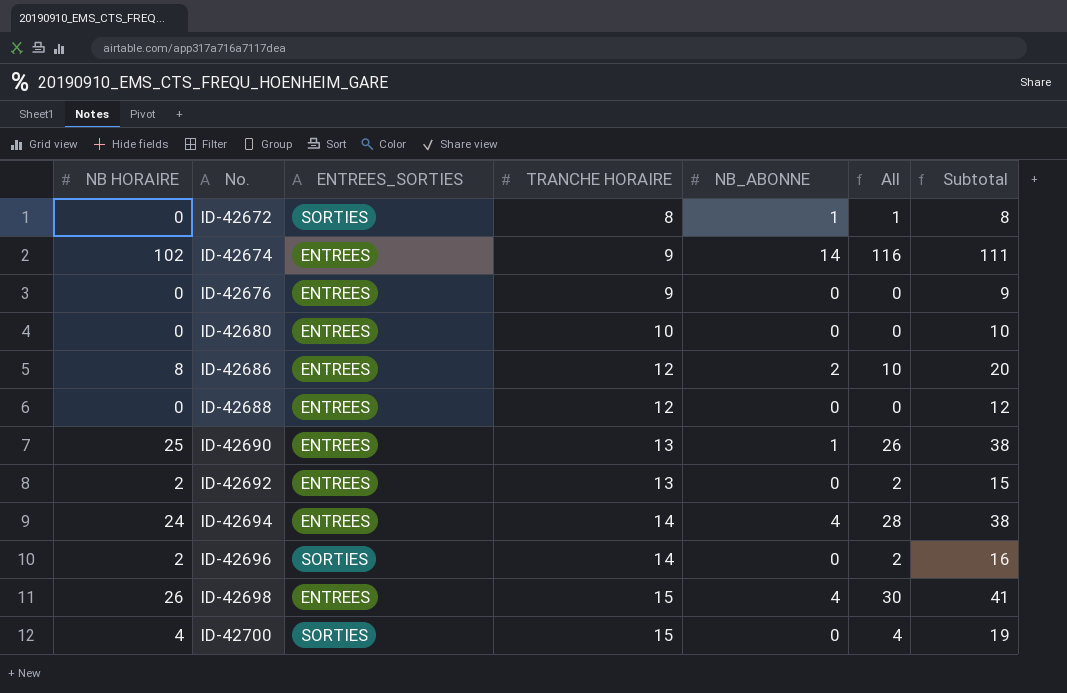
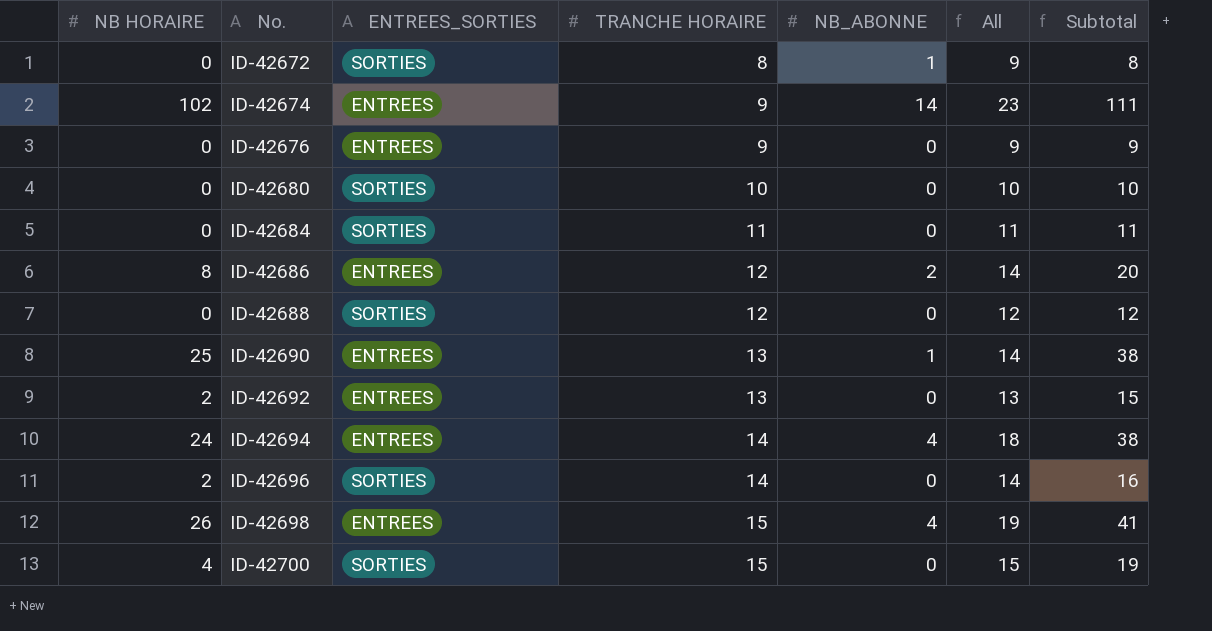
column All | formula: [NB HORAIRE] + [NB_ABONNE] -> [TRANCHE HORAIRE] + [NB_ABONNE]
ID-42680 | ENTREES_SORTIES: ENTREES -> SORTIES
row ID-42684: none -> 0 | SORTIES | 11 | 0 | 11 | 11
ID-42688 | ENTREES_SORTIES: ENTREES -> SORTIES

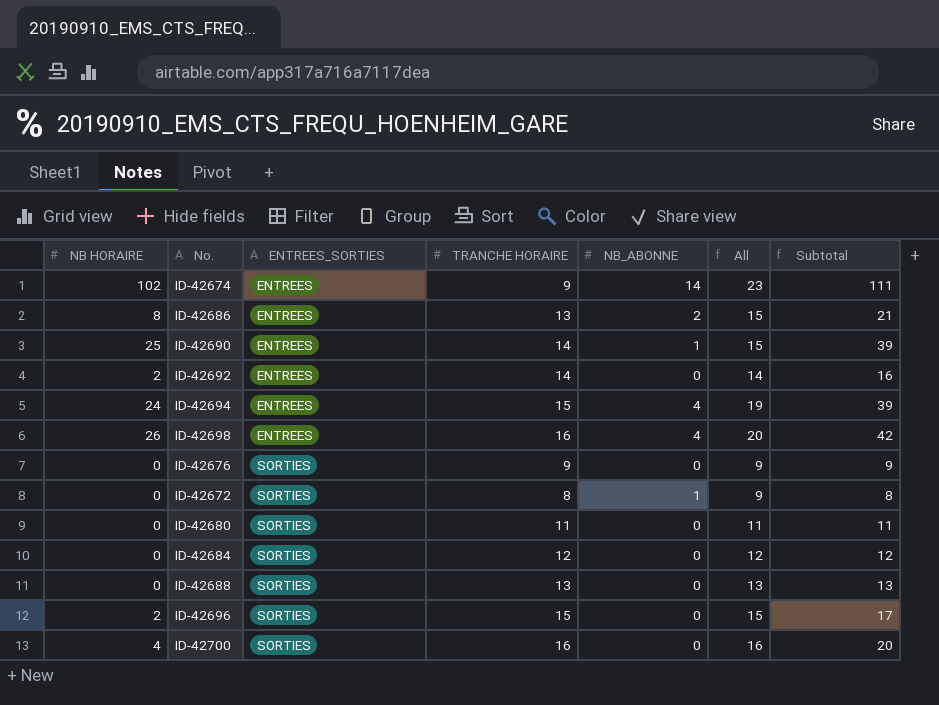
row order: No. ascending -> ENTREES_SORTIES ascending
ID-42686 | TRANCHE HORAIRE: 12 -> 13
ID-42686 | All: 14 -> 15
ID-42686 | Subtotal: 20 -> 21
ID-42690 | TRANCHE HORAIRE: 13 -> 14
ID-42690 | All: 14 -> 15
ID-42690 | Subtotal: 38 -> 39
ID-42692 | TRANCHE HORAIRE: 13 -> 14
ID-42692 | All: 13 -> 14
ID-42692 | Subtotal: 15 -> 16
ID-42694 | TRANCHE HORAIRE: 14 -> 15
ID-42694 | All: 18 -> 19
ID-42694 | Subtotal: 38 -> 39
ID-42698 | TRANCHE HORAIRE: 15 -> 16
ID-42698 | All: 19 -> 20
ID-42698 | Subtotal: 41 -> 42
ID-42676 | ENTREES_SORTIES: ENTREES -> SORTIES
ID-42680 | TRANCHE HORAIRE: 10 -> 11
ID-42680 | All: 10 -> 11
ID-42680 | Subtotal: 10 -> 11
ID-42684 | TRANCHE HORAIRE: 11 -> 12
ID-42684 | All: 11 -> 12
ID-42684 | Subtotal: 11 -> 12
ID-42688 | TRANCHE HORAIRE: 12 -> 13
ID-42688 | All: 12 -> 13
ID-42688 | Subtotal: 12 -> 13
ID-42696 | TRANCHE HORAIRE: 14 -> 15
ID-42696 | All: 14 -> 15
ID-42696 | Subtotal: 16 -> 17
ID-42700 | TRANCHE HORAIRE: 15 -> 16
ID-42700 | All: 15 -> 16
ID-42700 | Subtotal: 19 -> 20

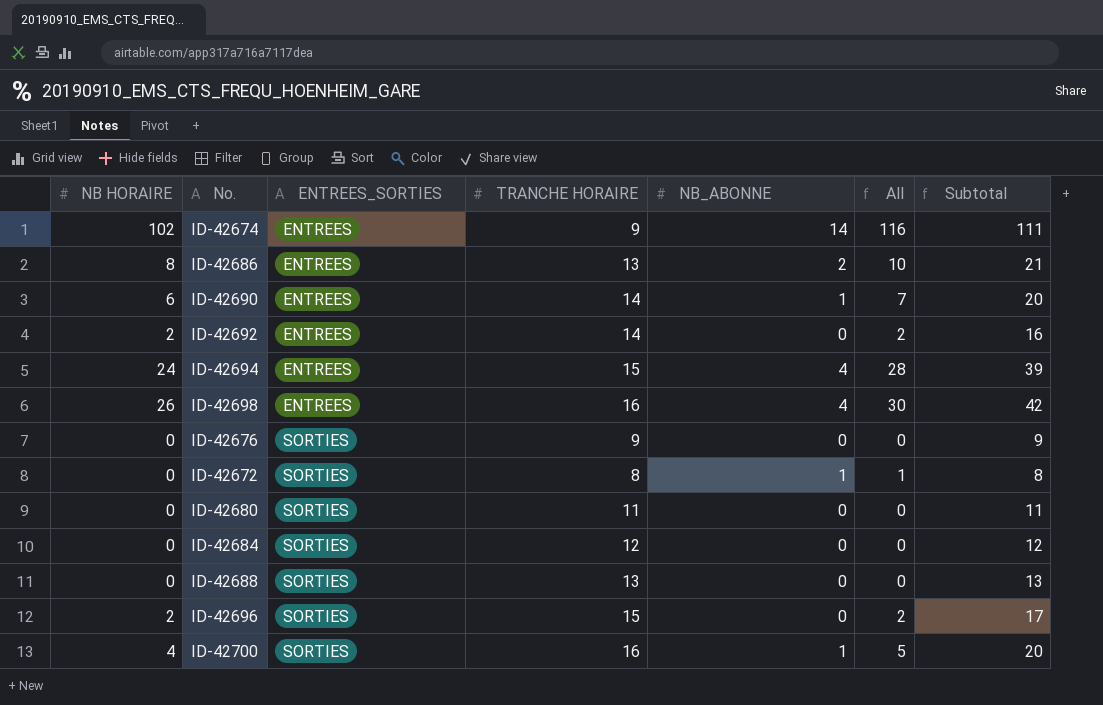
column All | formula: [TRANCHE HORAIRE] + [NB_ABONNE] -> [NB HORAIRE] + [NB_ABONNE]
ID-42690 | NB HORAIRE: 25 -> 6
ID-42690 | Subtotal: 39 -> 20
ID-42700 | NB_ABONNE: 0 -> 1

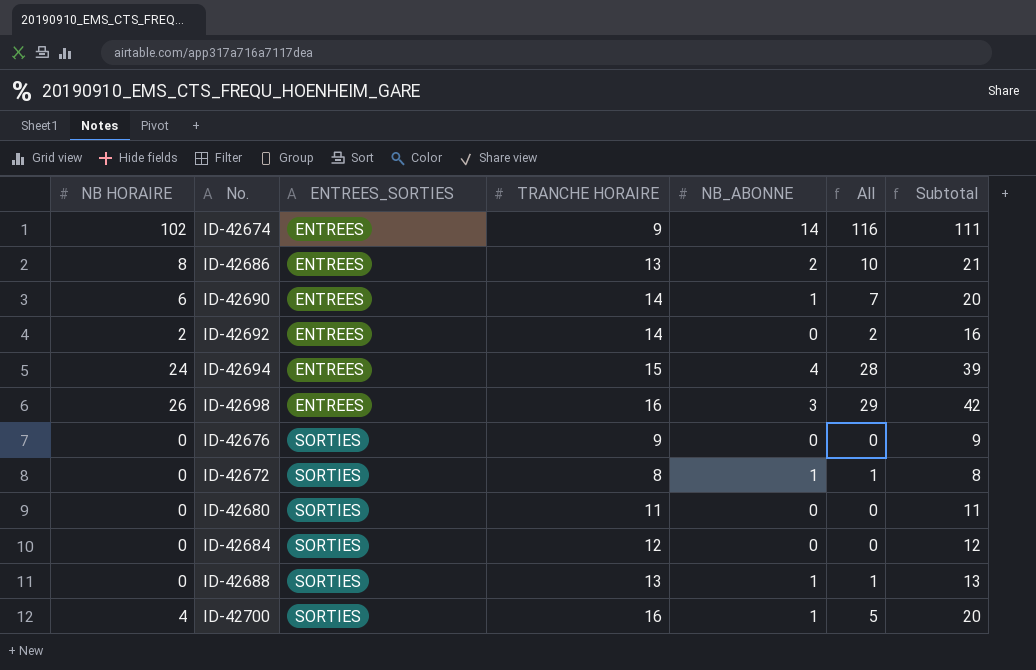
row ID-42696: 2 | SORTIES | 15 | 0 | 2 | 17 -> none
ID-42698 | NB_ABONNE: 4 -> 3
ID-42698 | All: 30 -> 29
ID-42688 | NB_ABONNE: 0 -> 1
ID-42688 | All: 0 -> 1

